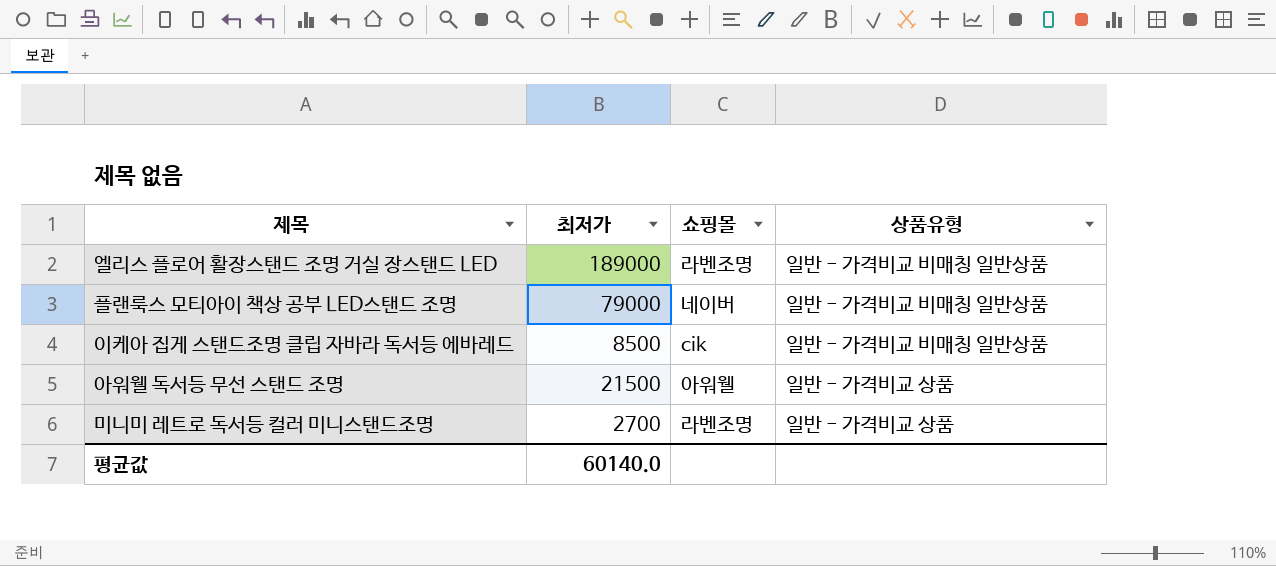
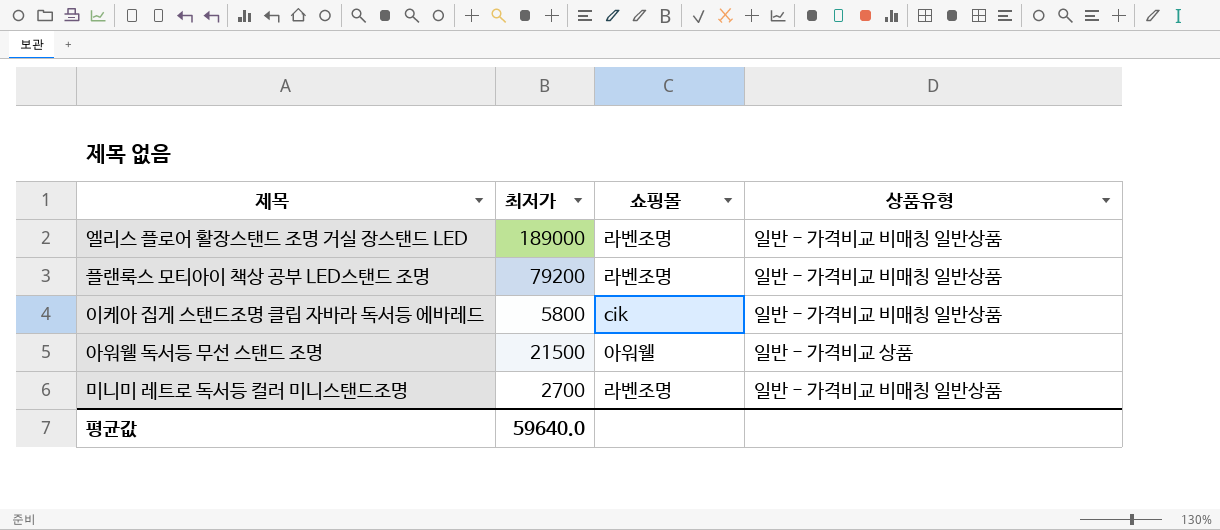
플랜룩스 모티아이 책상 공부 LED스탠드 조명 | 최저가: 79000 -> 79200
플랜룩스 모티아이 책상 공부 LED스탠드 조명 | 쇼핑몰: 네이버 -> 라벤조명
이케아 집게 스탠드조명 클립 자바라 독서등 에바레드 | 최저가: 8500 -> 5800
미니미 레트로 독서등 컬러 미니스탠드조명 | 상품유형: 일반 - 가격비교 상품 -> 일반 - 가격비교 비매칭 일반상품
평균값 | 최저가: 60140.0 -> 59640.0

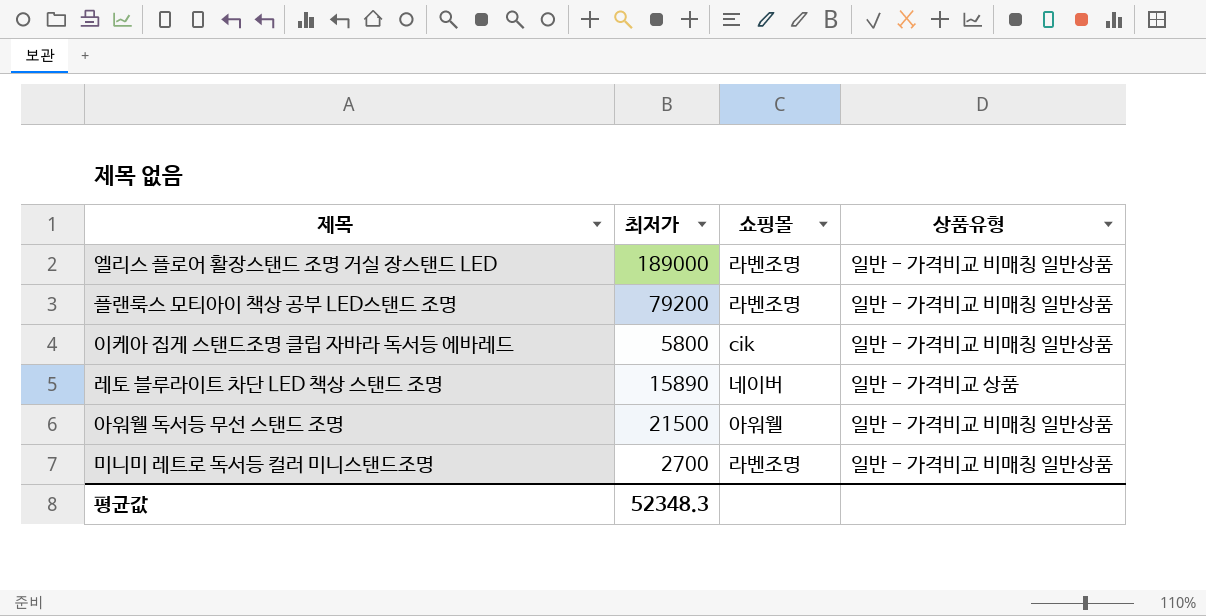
row 레토 블루라이트 차단 LED 책상 스탠드 조명: none -> 15890 | 네이버 | 일반 - 가격비교 상품
아워웰 독서등 무선 스탠드 조명 | 상품유형: 일반 - 가격비교 상품 -> 일반 - 가격비교 비매칭 일반상품
평균값 | 최저가: 59640.0 -> 52348.3

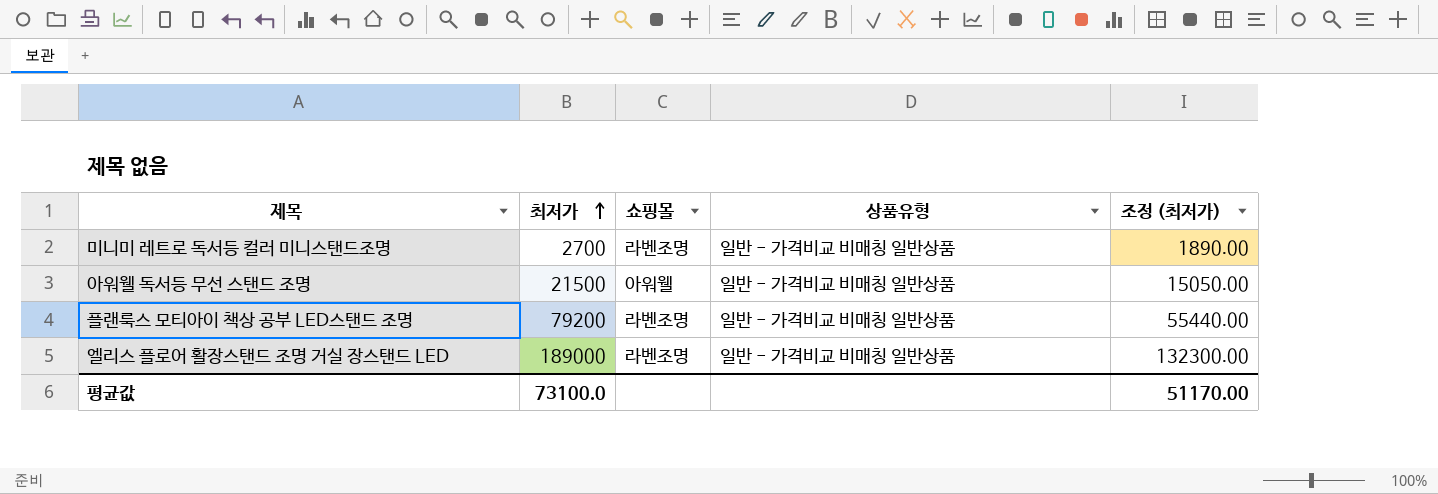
row order: none -> 최저가 ascending
column 조정 (최저가) | formula: none -> [최저가] * 0.7
row 이케아 집게 스탠드조명 클립 자바라 독서등 에바레드: 5800 | cik | 일반 - 가격비교 비매칭 일반상품 -> none
row 레토 블루라이트 차단 LED 책상 스탠드 조명: 15890 | 네이버 | 일반 - 가격비교 상품 -> none
평균값 | 최저가: 52348.3 -> 73100.0

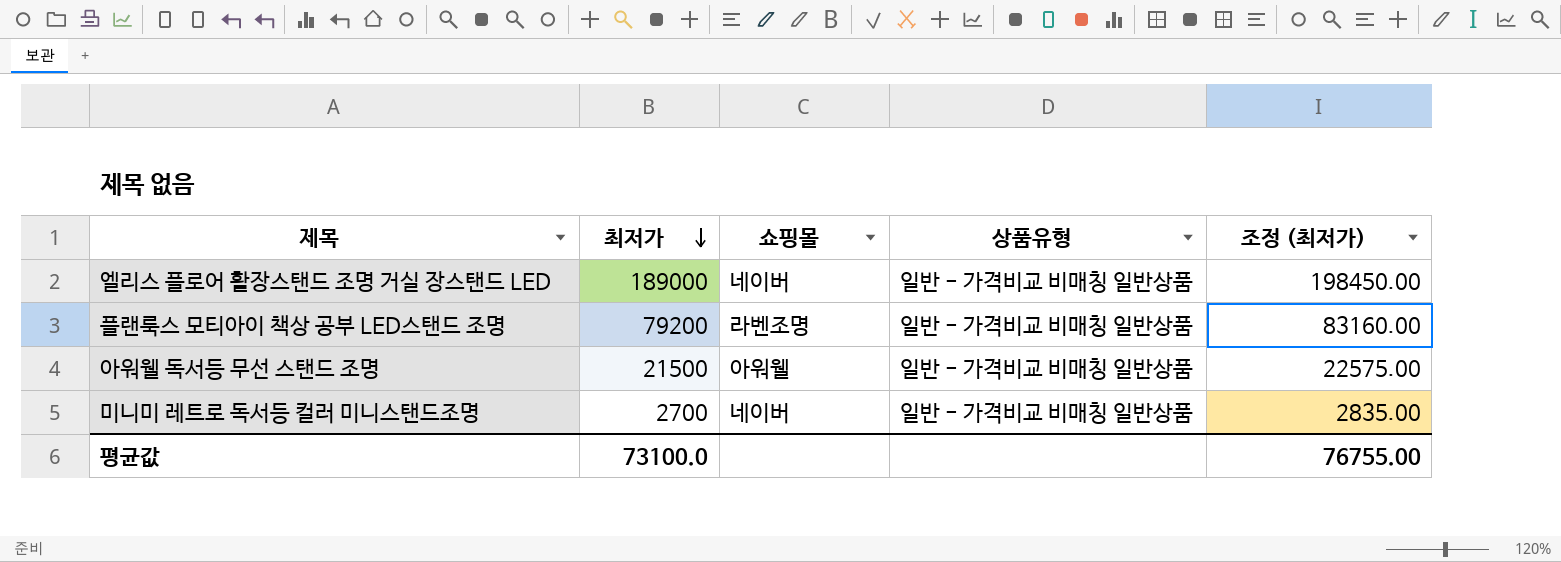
row order: 최저가 ascending -> 최저가 descending
column 조정 (최저가) | formula: [최저가] * 0.7 -> [최저가] * 1.05
엘리스 플로어 활장스탠드 조명 거실 장스탠드 LED | 쇼핑몰: 라벤조명 -> 네이버
미니미 레트로 독서등 컬러 미니스탠드조명 | 쇼핑몰: 라벤조명 -> 네이버
평균값 | 조정 (최저가): 51170.00 -> 76755.00

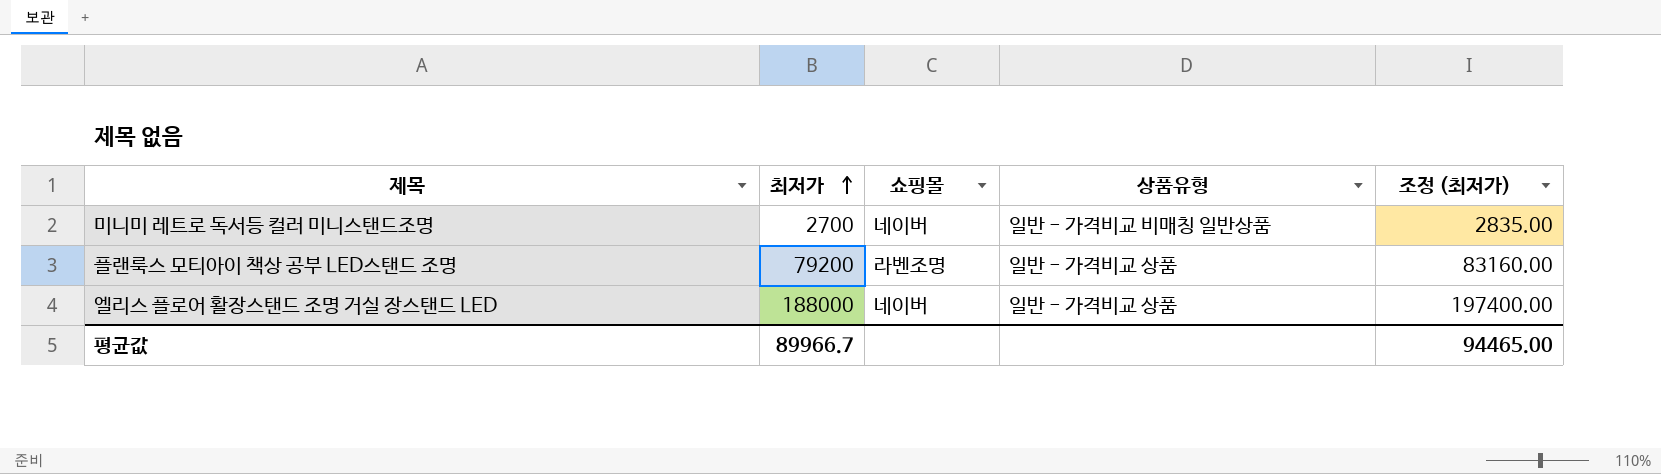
row order: 최저가 descending -> 최저가 ascending
row 아워웰 독서등 무선 스탠드 조명: 21500 | 아워웰 | 일반 - 가격비교 비매칭 일반상품 | 22575.00 -> none
플랜룩스 모티아이 책상 공부 LED스탠드 조명 | 상품유형: 일반 - 가격비교 비매칭 일반상품 -> 일반 - 가격비교 상품
엘리스 플로어 활장스탠드 조명 거실 장스탠드 LED | 최저가: 189000 -> 188000
엘리스 플로어 활장스탠드 조명 거실 장스탠드 LED | 상품유형: 일반 - 가격비교 비매칭 일반상품 -> 일반 - 가격비교 상품
엘리스 플로어 활장스탠드 조명 거실 장스탠드 LED | 조정 (최저가): 198450.00 -> 197400.00
평균값 | 최저가: 73100.0 -> 89966.7
평균값 | 조정 (최저가): 76755.00 -> 94465.00

